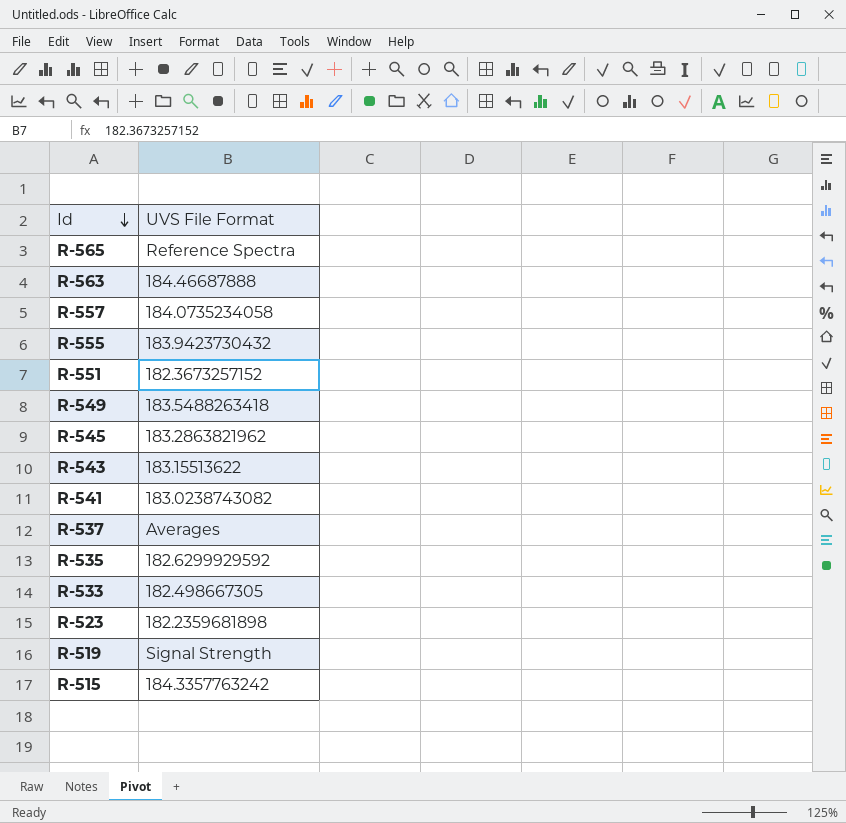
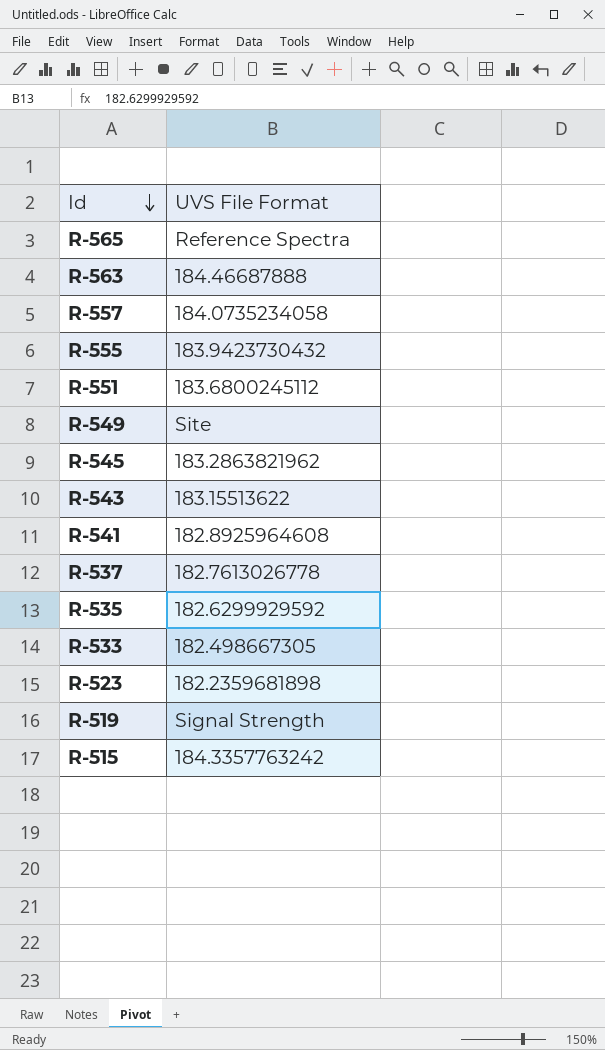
R-551 | UVS File Format: 182.3673257152 -> 183.6800245112
R-549 | UVS File Format: 183.5488263418 -> Site
R-541 | UVS File Format: 183.0238743082 -> 182.8925964608
R-537 | UVS File Format: Averages -> 182.7613026778

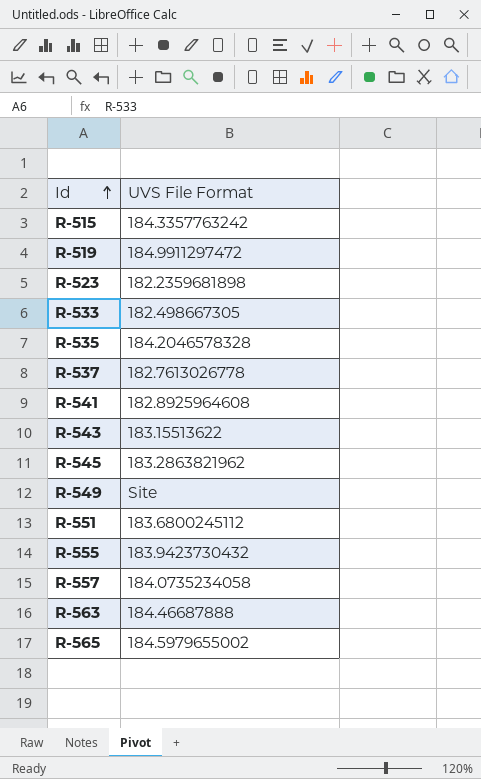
row order: Id descending -> Id ascending
R-519 | UVS File Format: Signal Strength -> 184.9911297472
R-535 | UVS File Format: 182.6299929592 -> 184.2046578328
R-565 | UVS File Format: Reference Spectra -> 184.5979655002

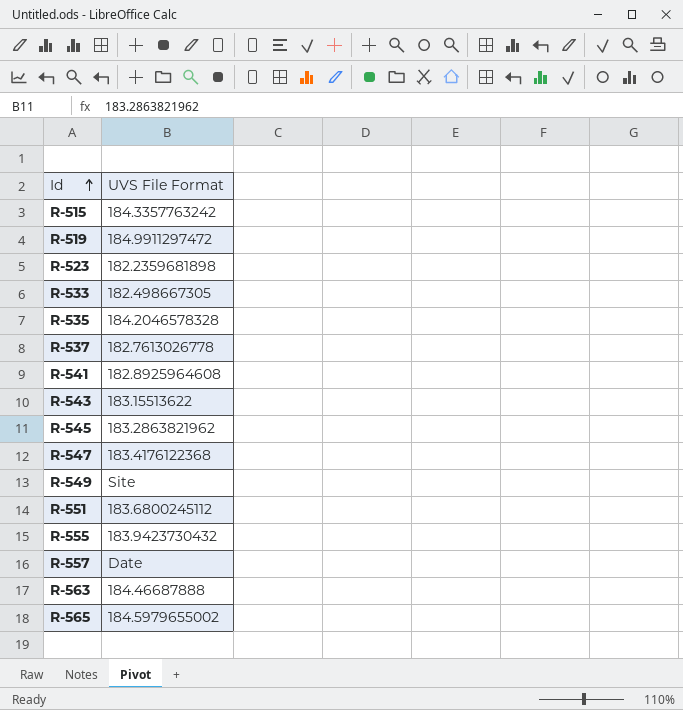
row R-547: none -> 183.4176122368
R-557 | UVS File Format: 184.0735234058 -> Date

